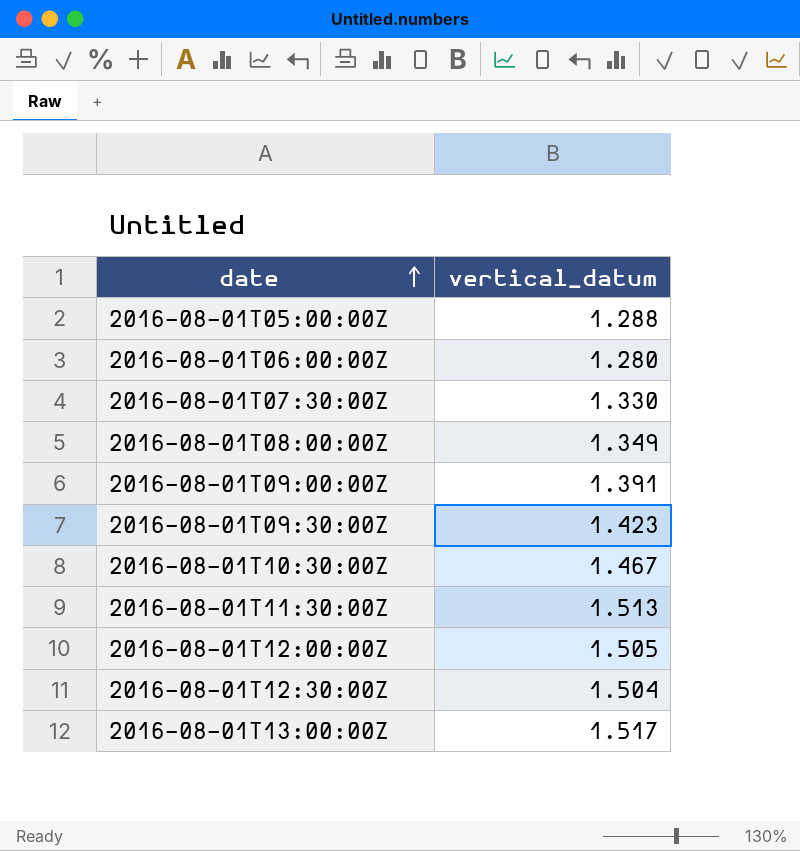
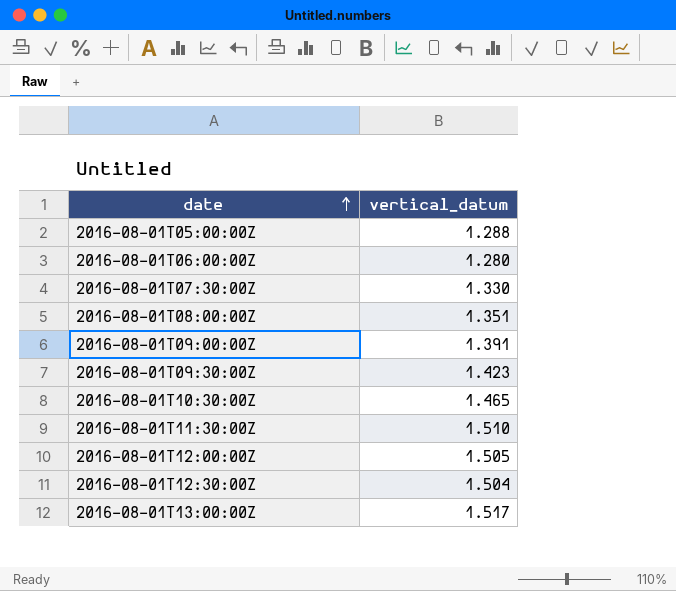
2016-08-01T08:00:00Z | vertical_datum: 1.349 -> 1.351
2016-08-01T10:30:00Z | vertical_datum: 1.467 -> 1.465
2016-08-01T11:30:00Z | vertical_datum: 1.513 -> 1.510

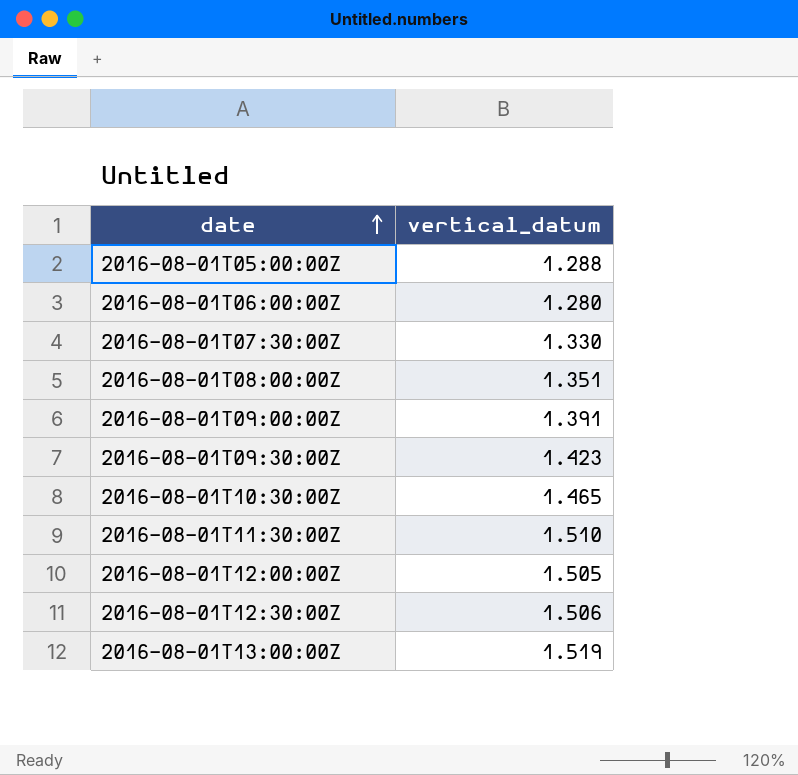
2016-08-01T12:30:00Z | vertical_datum: 1.504 -> 1.506
2016-08-01T13:00:00Z | vertical_datum: 1.517 -> 1.519

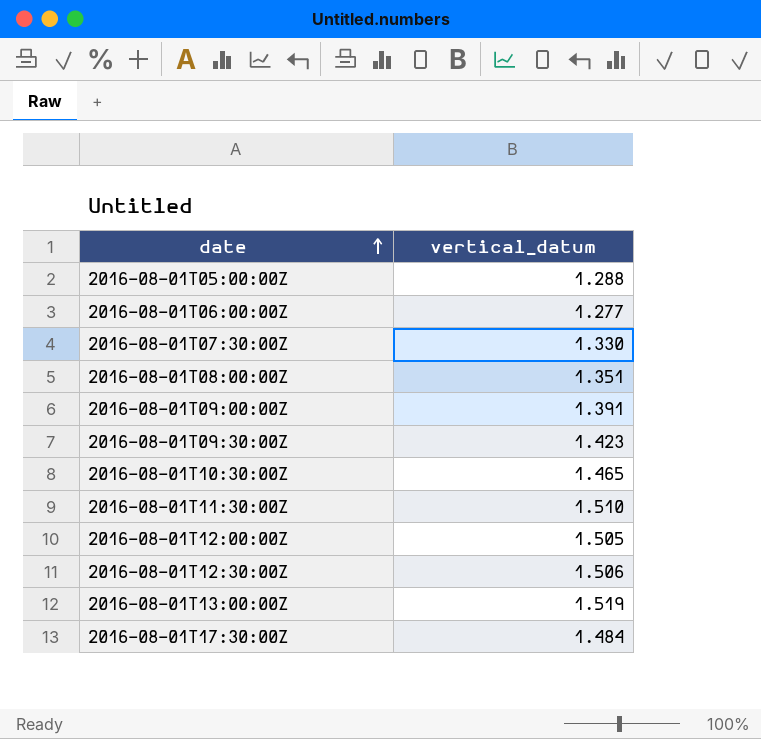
2016-08-01T06:00:00Z | vertical_datum: 1.280 -> 1.277
row 2016-08-01T17:30:00Z: none -> 1.484

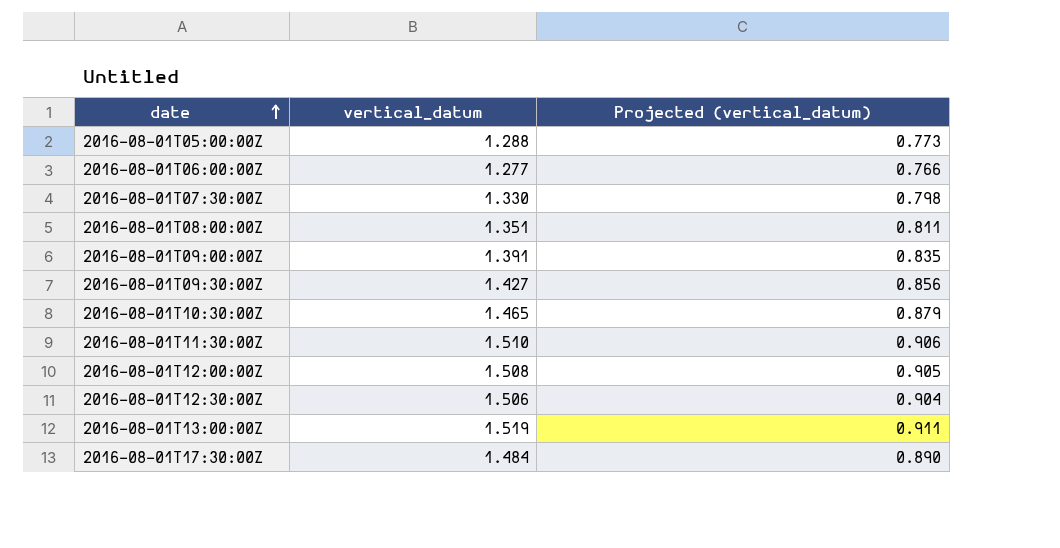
column Projected (vertical_datum) | formula: none -> [vertical_datum] * 0.6
2016-08-01T09:30:00Z | vertical_datum: 1.423 -> 1.427
2016-08-01T12:00:00Z | vertical_datum: 1.505 -> 1.508

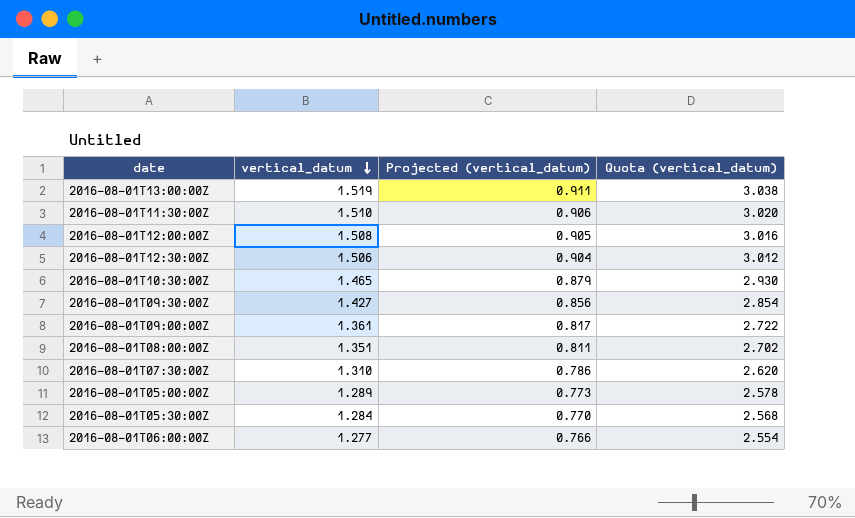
row order: date ascending -> vertical_datum descending
column Quota (vertical_datum) | formula: none -> [vertical_datum] * 2
row 2016-08-01T17:30:00Z: 1.484 | 0.890 -> none
2016-08-01T09:00:00Z | vertical_datum: 1.391 -> 1.361
2016-08-01T09:00:00Z | Projected (vertical_datum): 0.835 -> 0.817
2016-08-01T07:30:00Z | vertical_datum: 1.330 -> 1.310
2016-08-01T07:30:00Z | Projected (vertical_datum): 0.798 -> 0.786
2016-08-01T05:00:00Z | vertical_datum: 1.288 -> 1.289
row 2016-08-01T05:30:00Z: none -> 1.284 | 0.770 | 2.568

